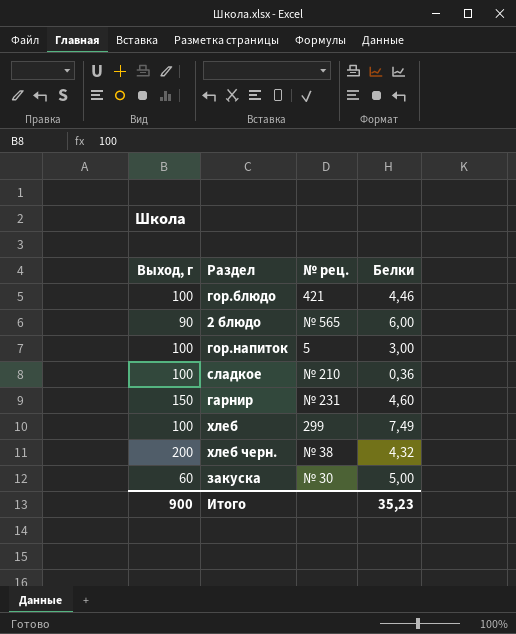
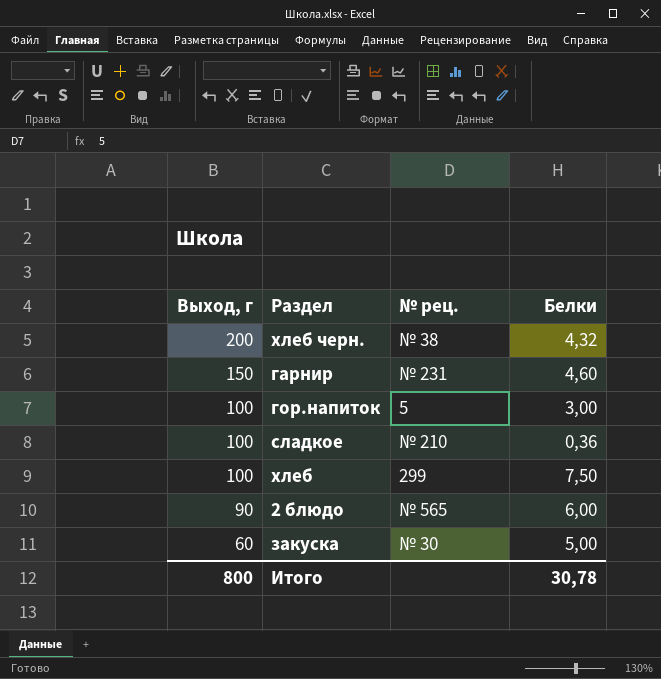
row order: none -> Выход, г descending
row гор.блюдо: 100 | 421 | 4,46 -> none
хлеб | Белки: 7,49 -> 7,50
Итого | Выход, г: 900 -> 800
Итого | Белки: 35,23 -> 30,78

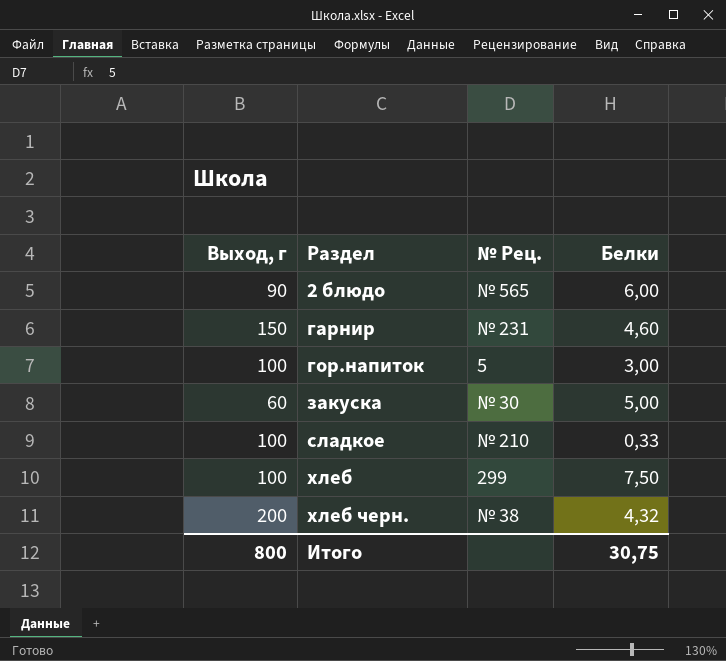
row order: Выход, г descending -> Раздел ascending
column name: № рец. -> № Рец.
сладкое | Белки: 0,36 -> 0,33
Итого | Белки: 30,78 -> 30,75

